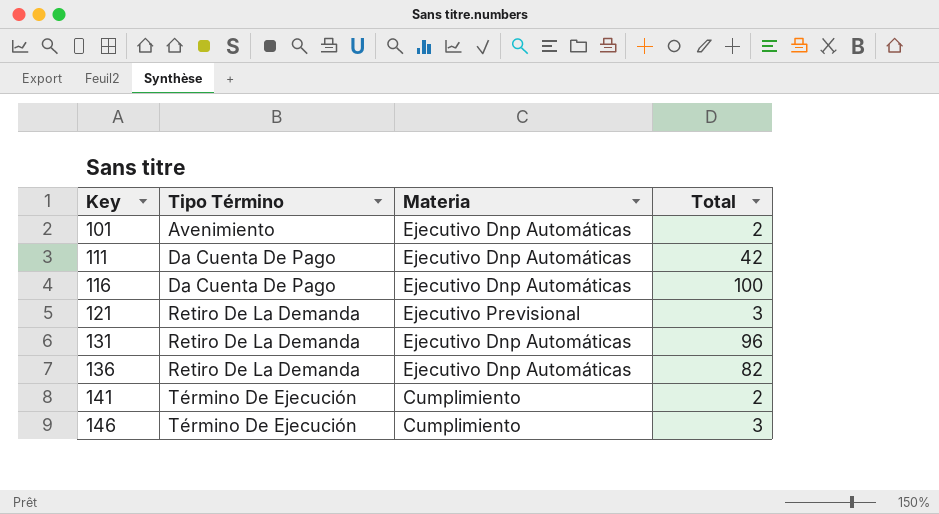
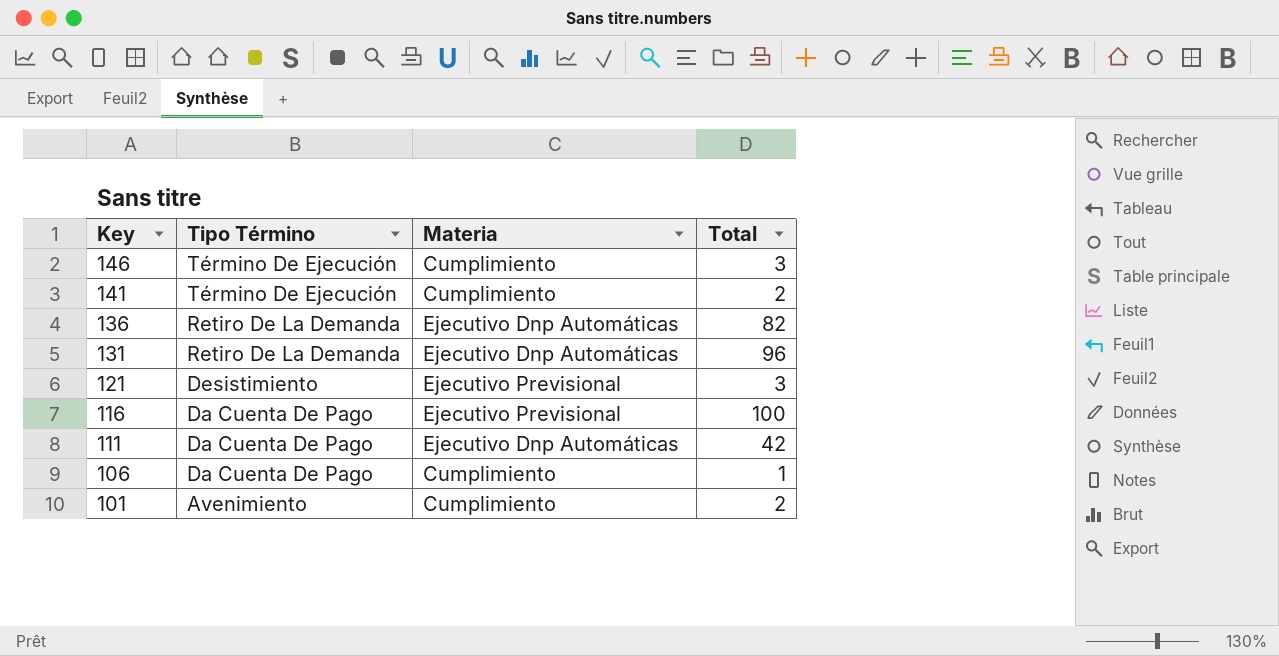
row order: Key ascending -> Key descending
121 | Tipo Término: Retiro De La Demanda -> Desistimiento
116 | Materia: Ejecutivo Dnp Automáticas -> Ejecutivo Previsional
row 106: none -> Da Cuenta De Pago | Cumplimiento | 1
101 | Materia: Ejecutivo Dnp Automáticas -> Cumplimiento

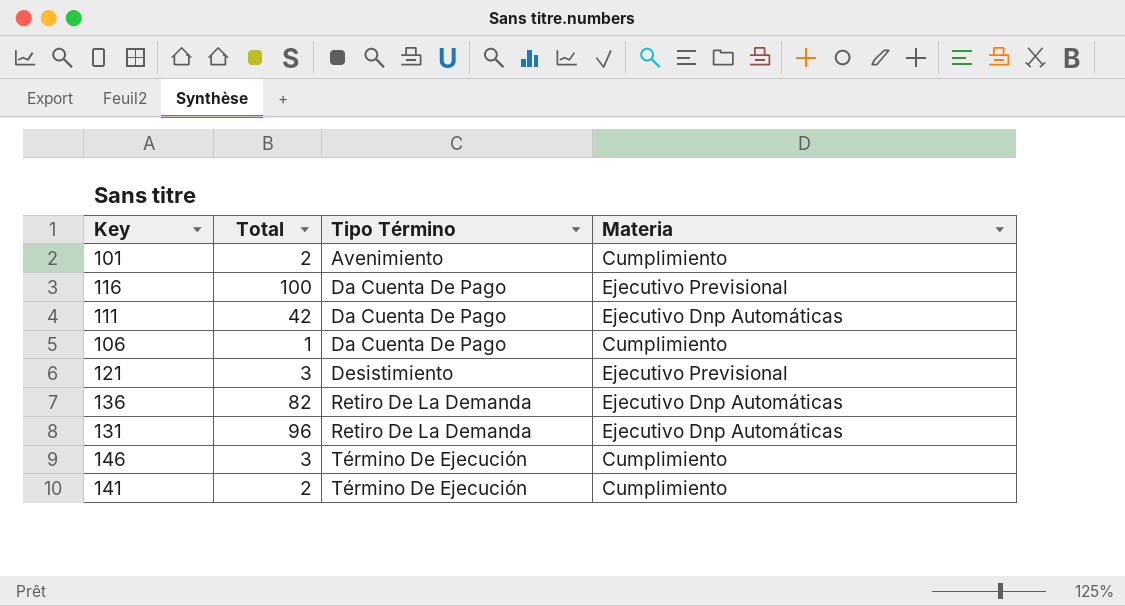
row order: Key descending -> Tipo Término ascending
column Total | position: 4 -> 2

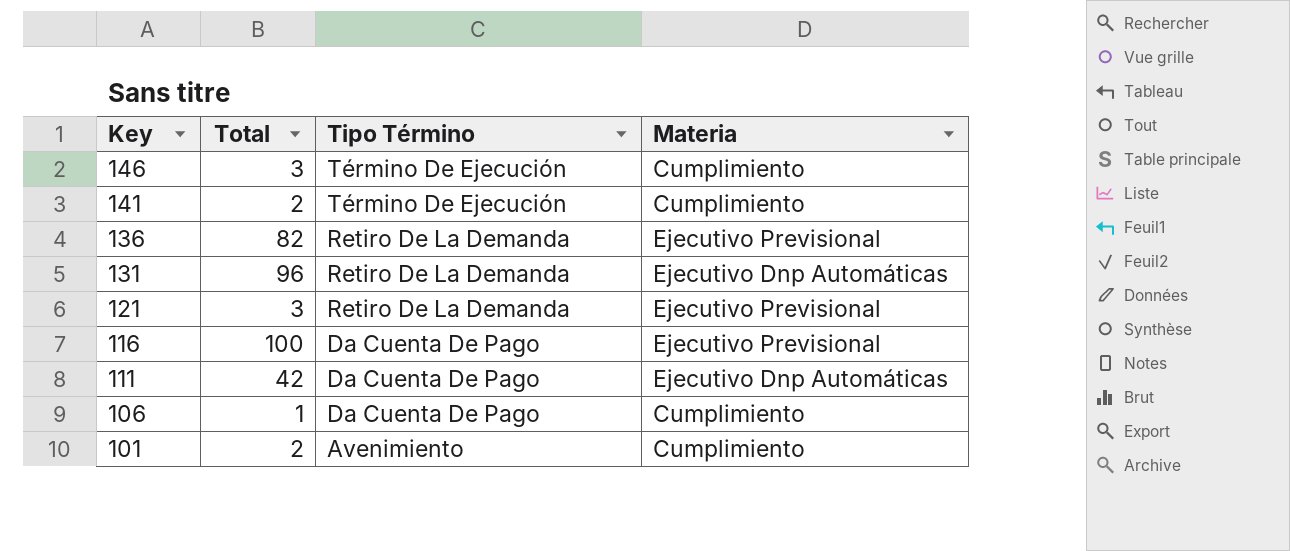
row order: Tipo Término ascending -> Key descending
136 | Materia: Ejecutivo Dnp Automáticas -> Ejecutivo Previsional
121 | Tipo Término: Desistimiento -> Retiro De La Demanda

